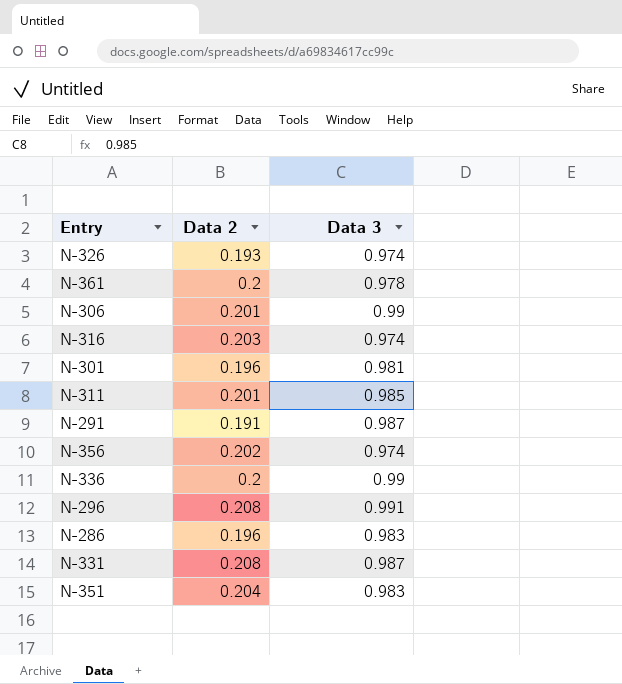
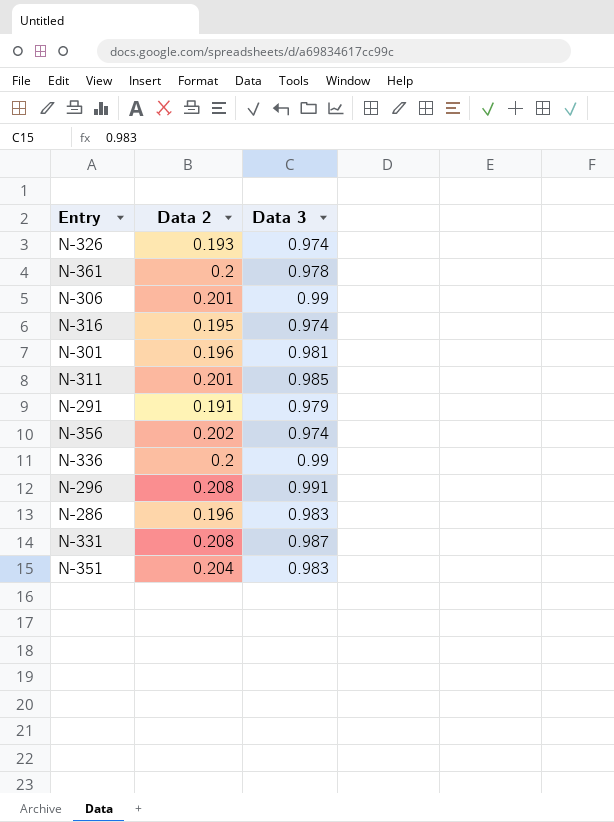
N-316 | Data 2: 0.203 -> 0.195
N-291 | Data 3: 0.987 -> 0.979

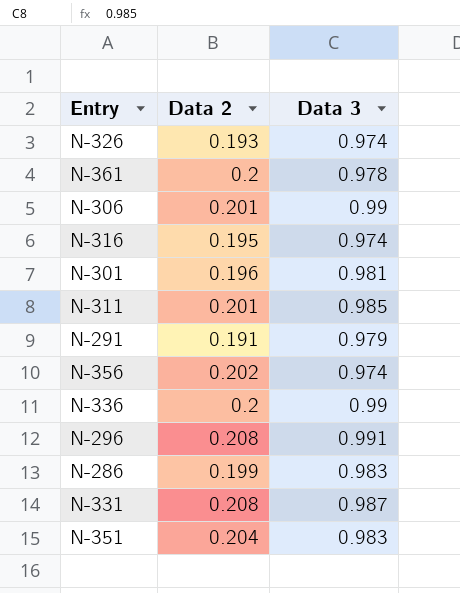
N-286 | Data 2: 0.196 -> 0.199

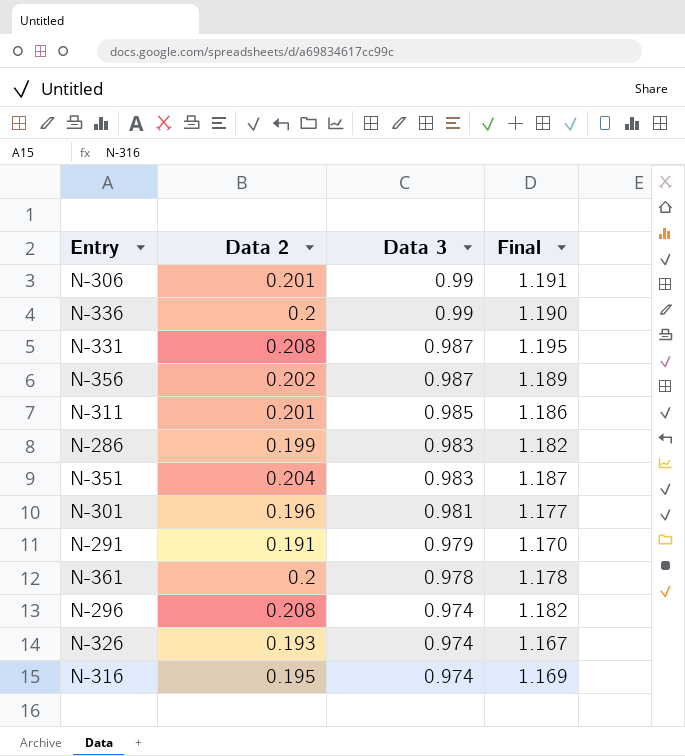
row order: none -> Data 3 descending
column Final | formula: none -> [Data 2] + [Data 3]
N-356 | Data 3: 0.974 -> 0.987
N-296 | Data 3: 0.991 -> 0.974

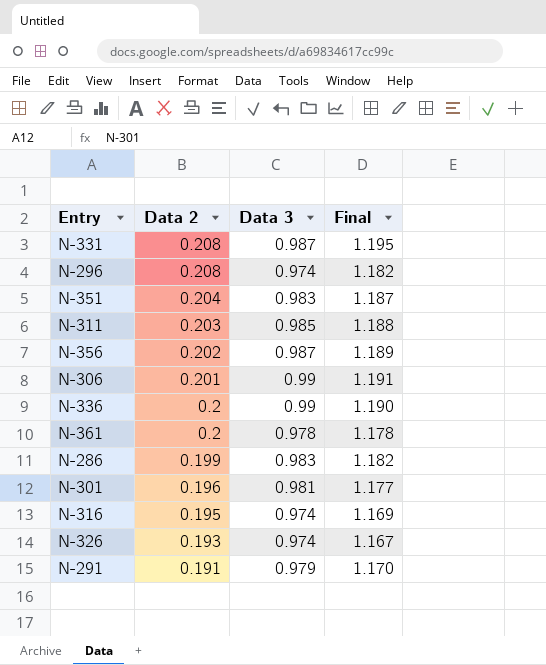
row order: Data 3 descending -> Data 2 descending
N-311 | Data 2: 0.201 -> 0.203
N-311 | Final: 1.186 -> 1.188

